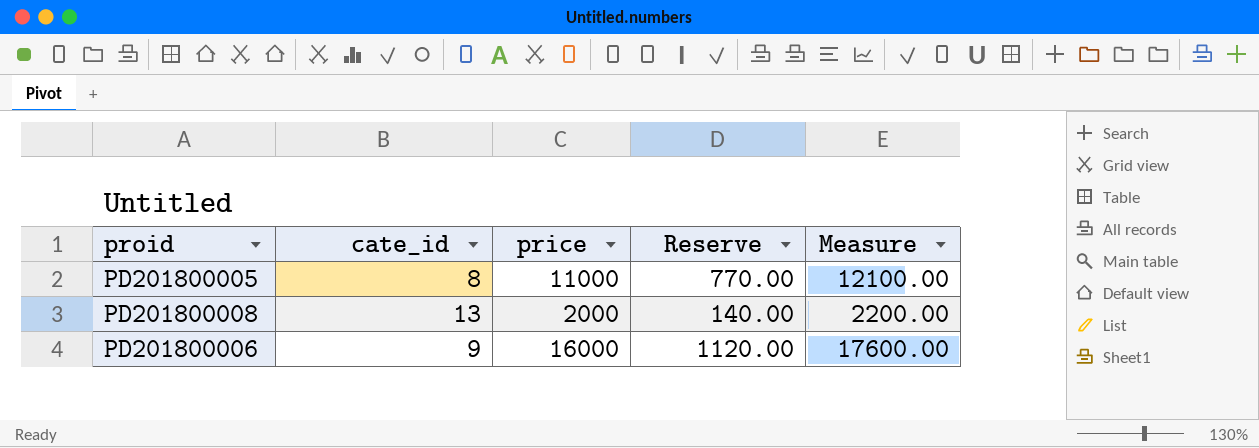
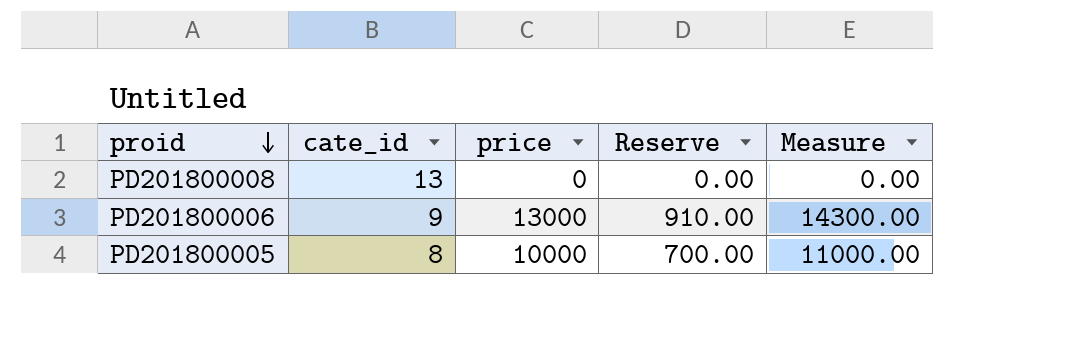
row order: none -> proid descending
PD201800008 | price: 2000 -> 0
PD201800008 | Reserve: 140.00 -> 0.00
PD201800008 | Measure: 2200.00 -> 0.00
PD201800006 | price: 16000 -> 13000
PD201800006 | Reserve: 1120.00 -> 910.00
PD201800006 | Measure: 17600.00 -> 14300.00
PD201800005 | price: 11000 -> 10000
PD201800005 | Reserve: 770.00 -> 700.00
PD201800005 | Measure: 12100.00 -> 11000.00

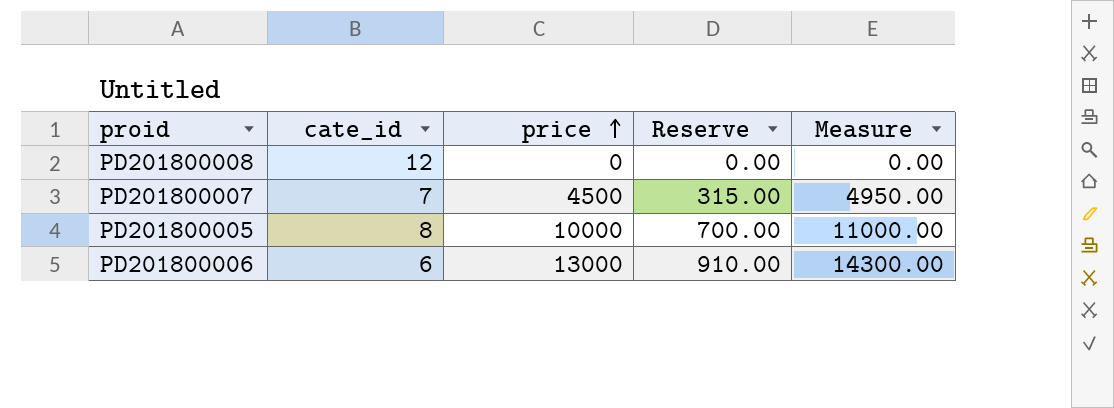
row order: proid descending -> price ascending
PD201800008 | cate_id: 13 -> 12
row PD201800007: none -> 7 | 4500 | 315.00 | 4950.00
PD201800006 | cate_id: 9 -> 6

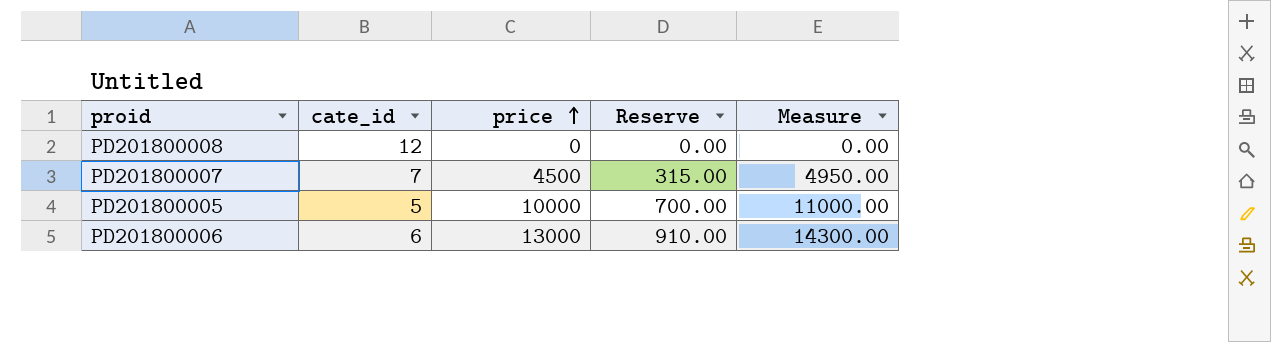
PD201800005 | cate_id: 8 -> 5

